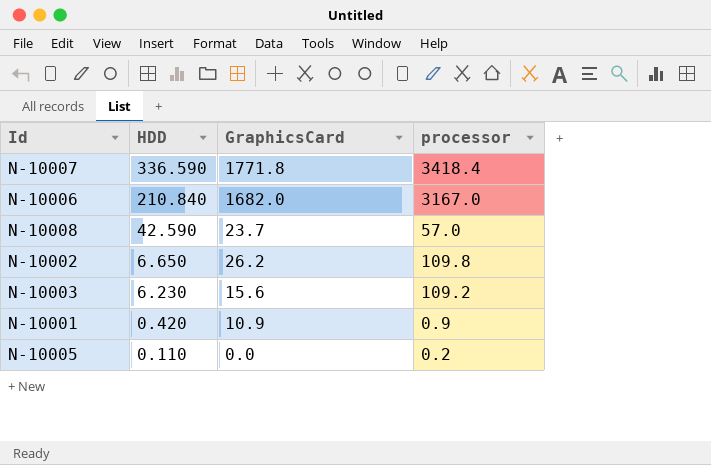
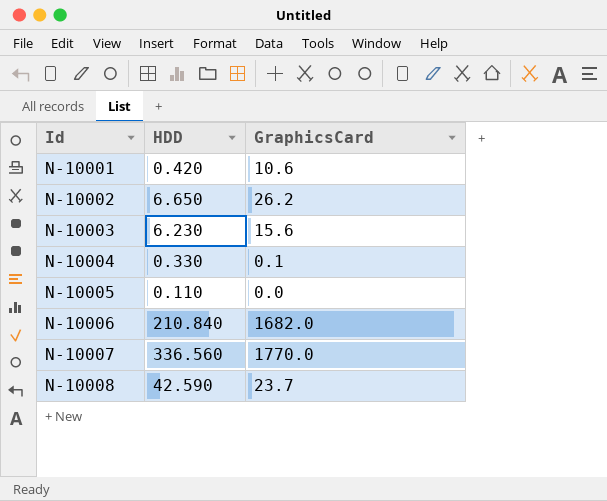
row order: HDD descending -> Id ascending
column processor | position: 4 -> none
N-10001 | GraphicsCard: 10.9 -> 10.6
row N-10004: none -> 0.330 | 0.1
N-10007 | HDD: 336.590 -> 336.560
N-10007 | GraphicsCard: 1771.8 -> 1770.0

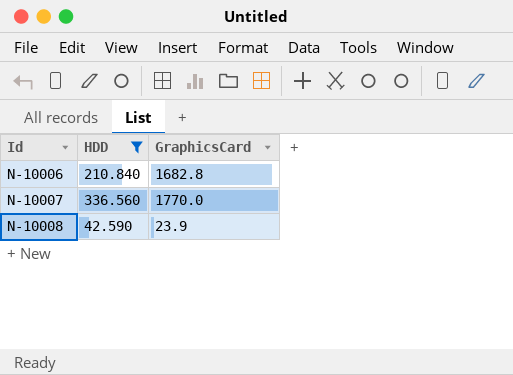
filter: none -> HDD >= 42.590
N-10006 | GraphicsCard: 1682.0 -> 1682.8
N-10008 | GraphicsCard: 23.7 -> 23.9

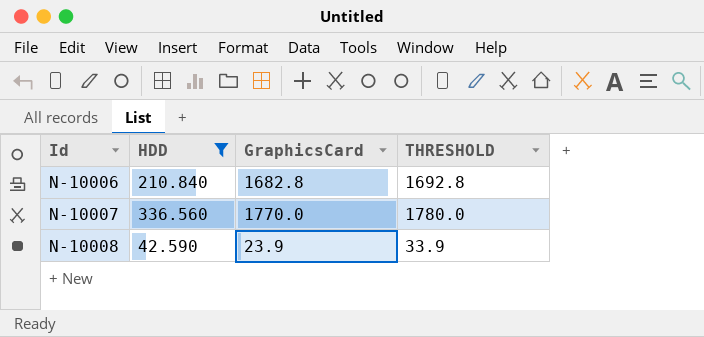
column THRESHOLD | formula: none -> [GraphicsCard] + 10

